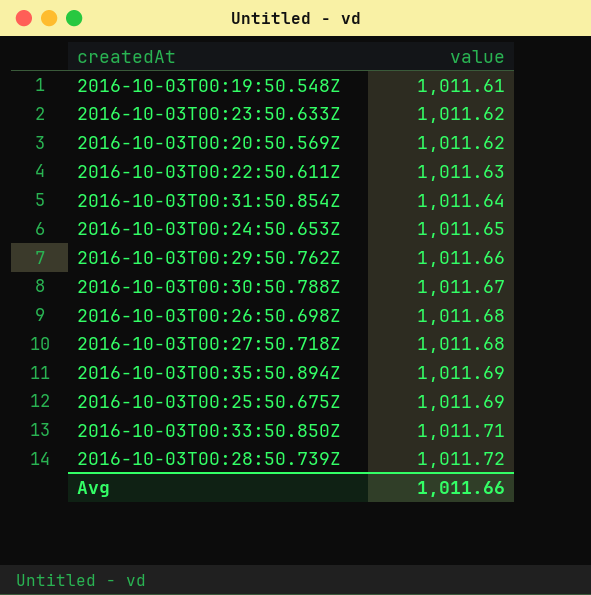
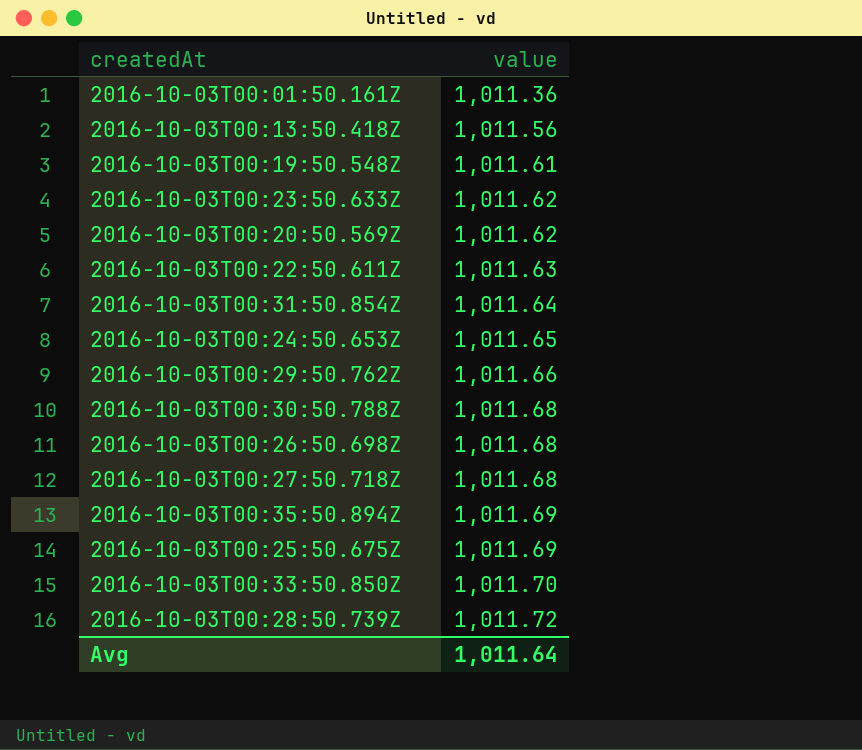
row 2016-10-03T00:01:50.161Z: none -> 1,011.36
row 2016-10-03T00:13:50.418Z: none -> 1,011.56
2016-10-03T00:30:50.788Z | value: 1,011.67 -> 1,011.68
2016-10-03T00:33:50.850Z | value: 1,011.71 -> 1,011.70
Avg | value: 1,011.66 -> 1,011.64

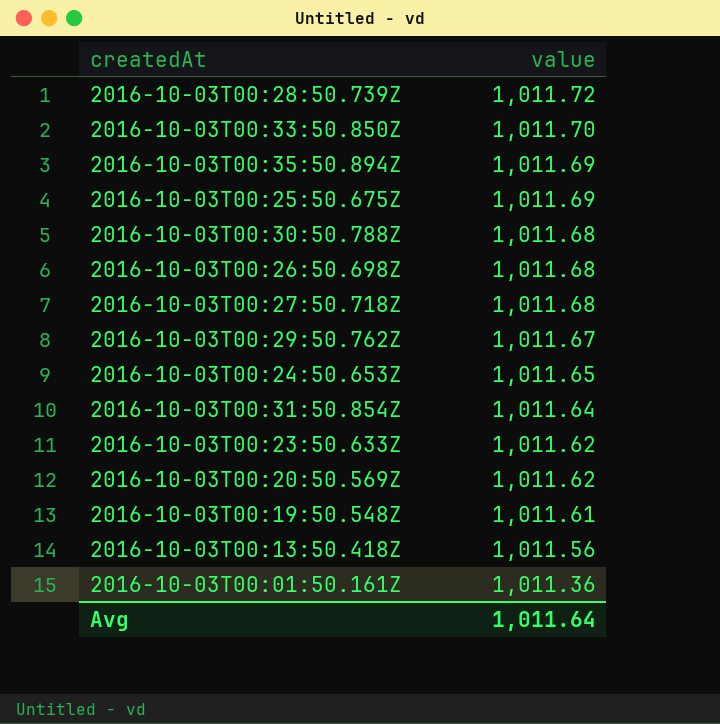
row order: value ascending -> value descending
row 2016-10-03T00:22:50.611Z: 1,011.63 -> none
2016-10-03T00:29:50.762Z | value: 1,011.66 -> 1,011.67

